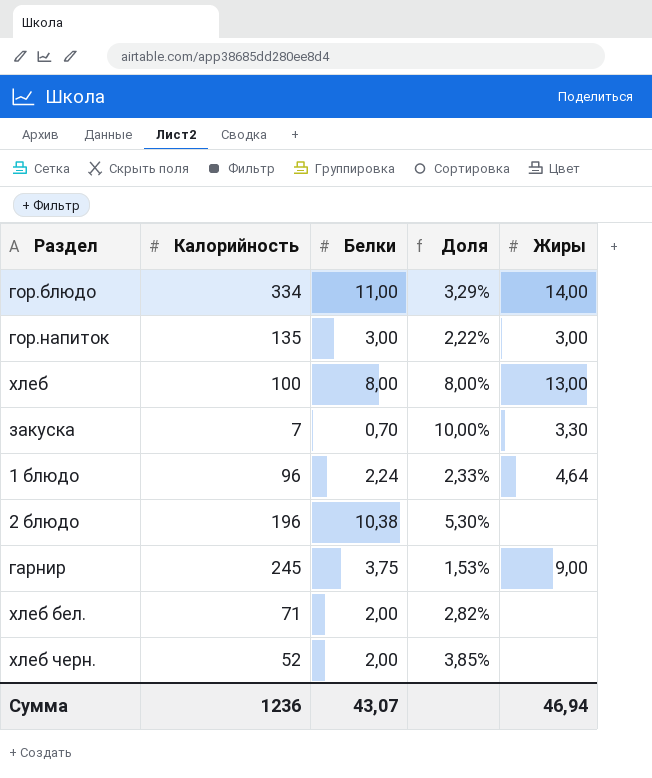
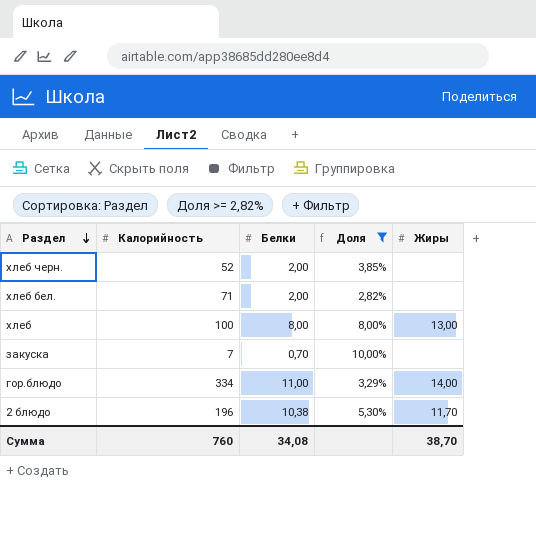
filter: none -> Доля >= 2,82%
row order: none -> Раздел descending
закуска | Жиры: 3,30 -> none
2 блюдо | Жиры: none -> 11,70
Сумма | Калорийность: 1236 -> 760
Сумма | Белки: 43,07 -> 34,08
Сумма | Жиры: 46,94 -> 38,70

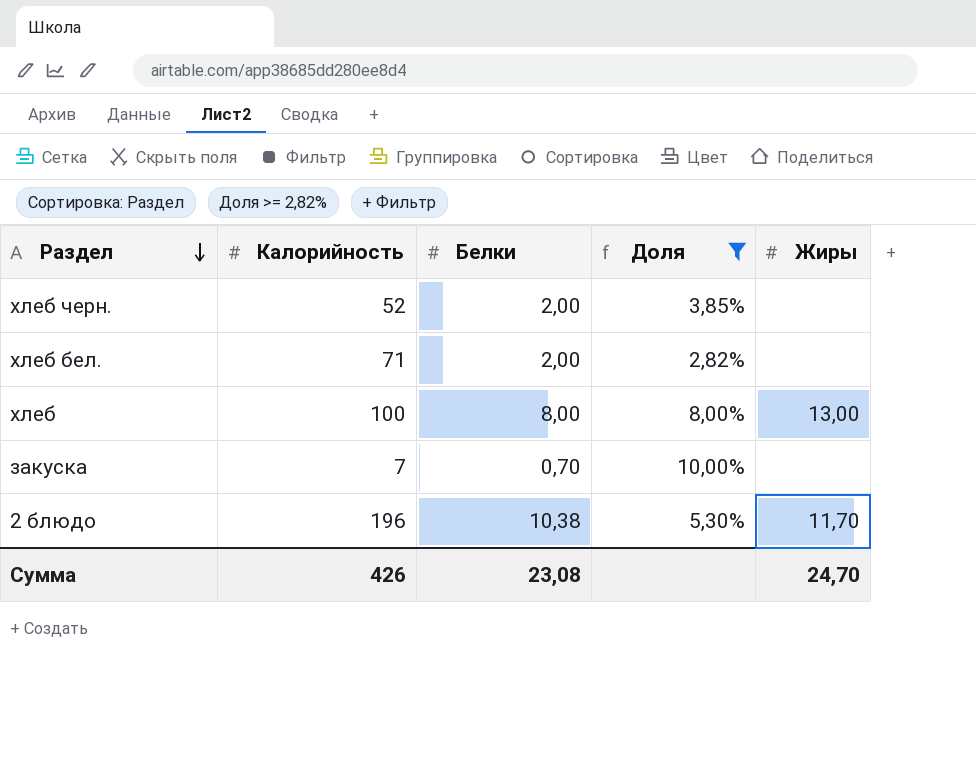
row гор.блюдо: 334 | 11,00 | 3,29% | 14,00 -> none
Сумма | Калорийность: 760 -> 426
Сумма | Белки: 34,08 -> 23,08
Сумма | Жиры: 38,70 -> 24,70

